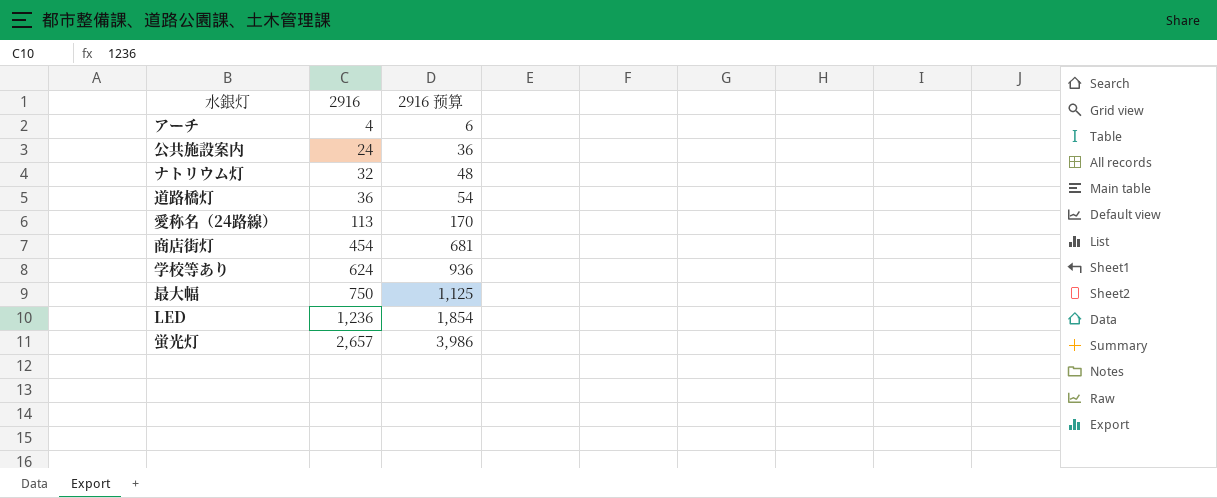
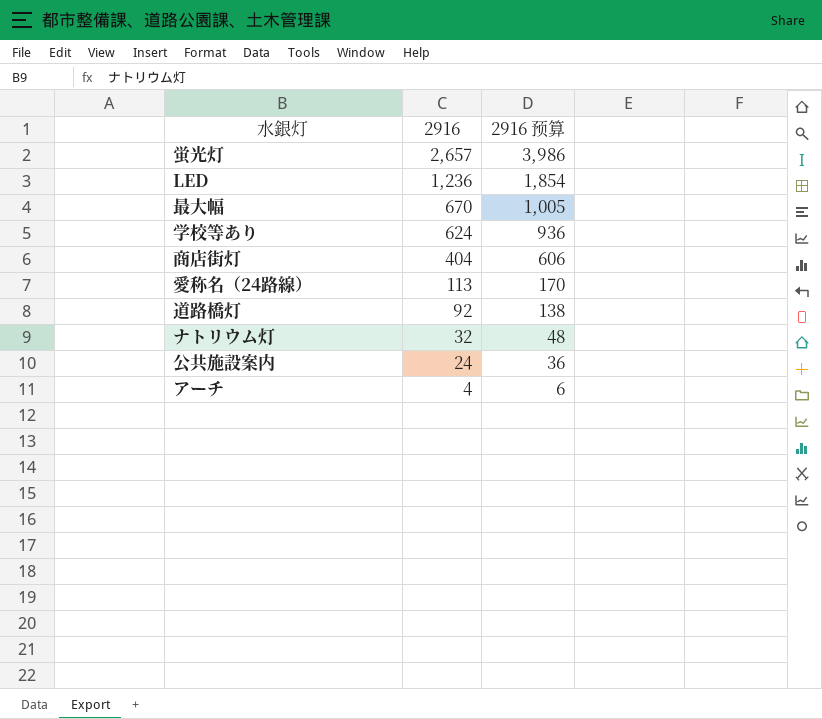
row order: 2916 ascending -> 2916 descending
最大幅 | 2916: 750 -> 670
最大幅 | 2916 预算: 1,125 -> 1,005
商店街灯 | 2916: 454 -> 404
商店街灯 | 2916 预算: 681 -> 606
道路橋灯 | 2916: 36 -> 92
道路橋灯 | 2916 预算: 54 -> 138

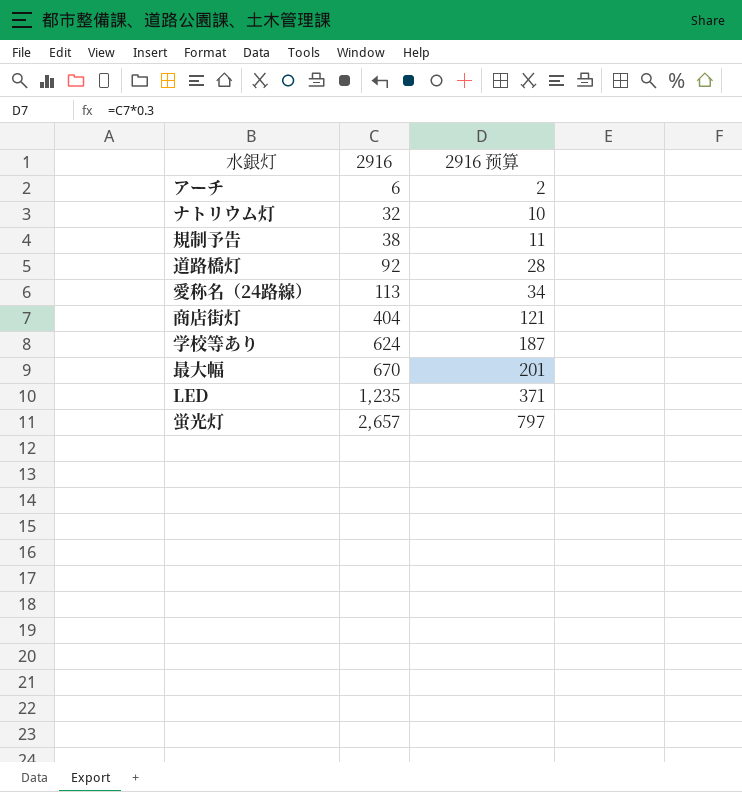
row order: 2916 descending -> 2916 ascending
column 2916 预算 | formula: [2916] * 1.5 -> [2916] * 0.3
row 公共施設案内: 24 | 36 -> none
アーチ | 2916: 4 -> 6
row 規制予告: none -> 38 | 11
LED | 2916: 1,236 -> 1,235

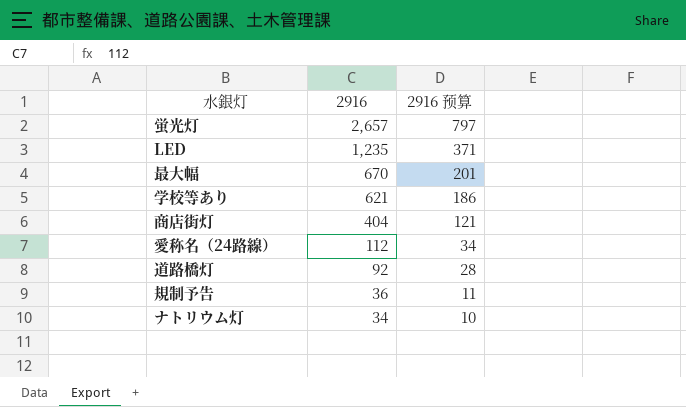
row order: 2916 ascending -> 2916 descending
row アーチ: 6 | 2 -> none
学校等あり | 2916: 624 -> 621
学校等あり | 2916 预算: 187 -> 186
愛称名（24路線） | 2916: 113 -> 112
規制予告 | 2916: 38 -> 36
ナトリウム灯 | 2916: 32 -> 34

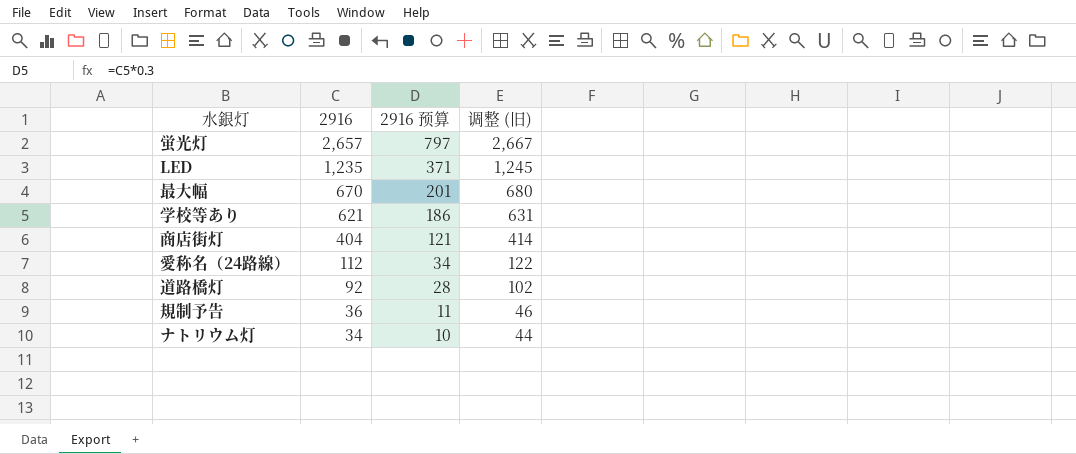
column 调整 (旧) | formula: none -> [2916] + 10

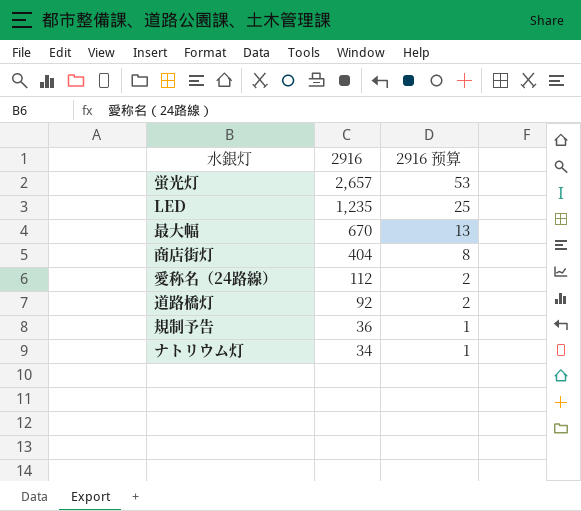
column 调整 (旧) | formula: [2916] + 10 -> none
column 2916 预算 | formula: [2916] * 0.3 -> [2916] * 0.02
row 学校等あり: 621 | 186 | 631 -> none

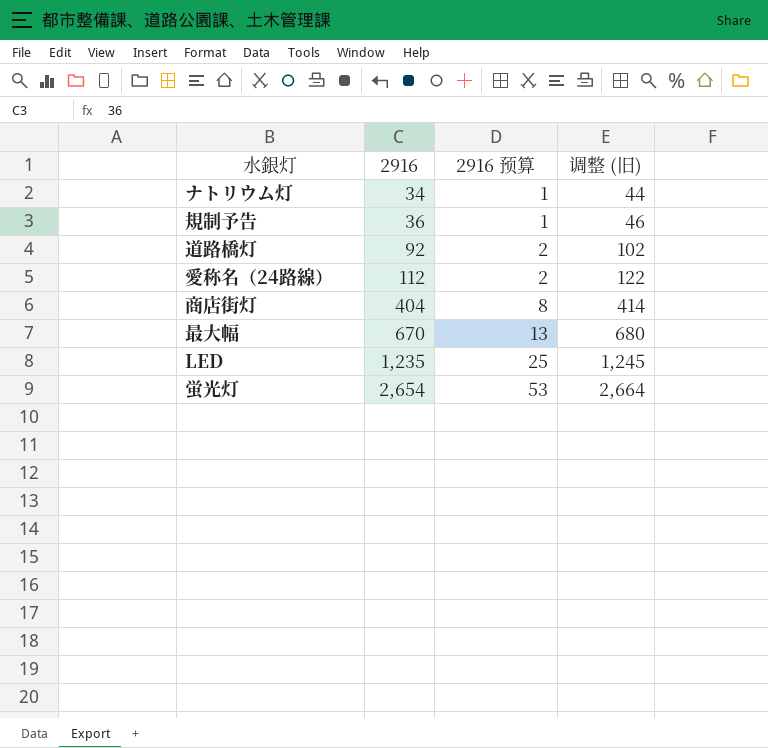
row order: 2916 descending -> 2916 ascending
column 调整 (旧) | formula: none -> [2916] + 10
蛍光灯 | 2916: 2,657 -> 2,654

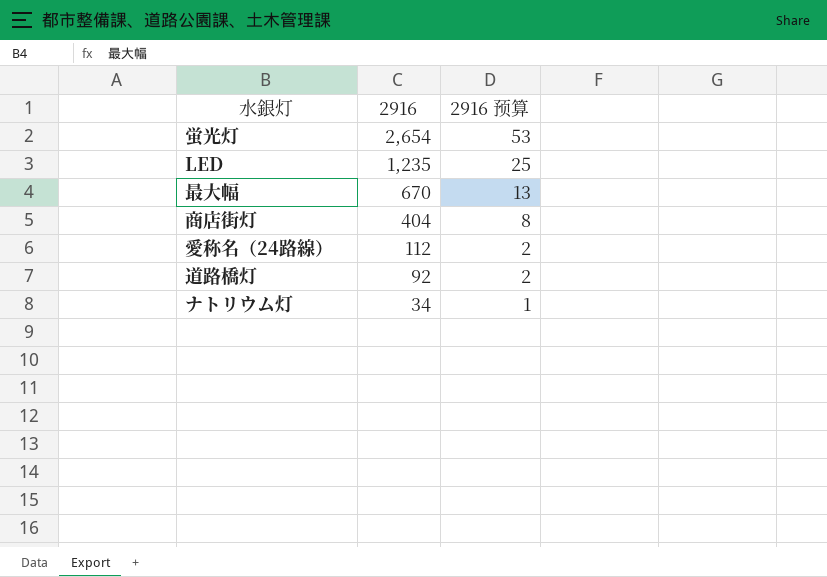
row order: 2916 ascending -> 2916 descending
column 调整 (旧) | formula: [2916] + 10 -> none
row 規制予告: 36 | 1 | 46 -> none

